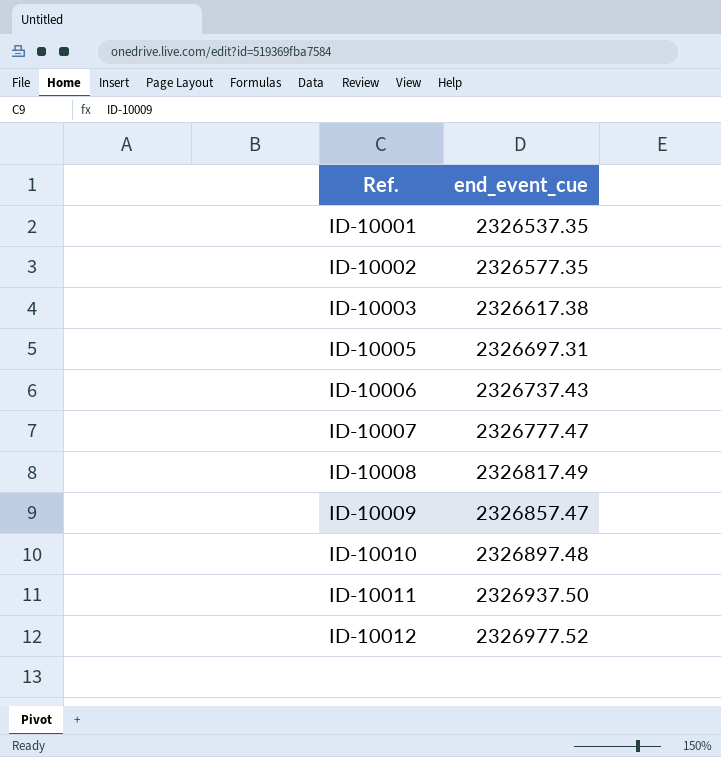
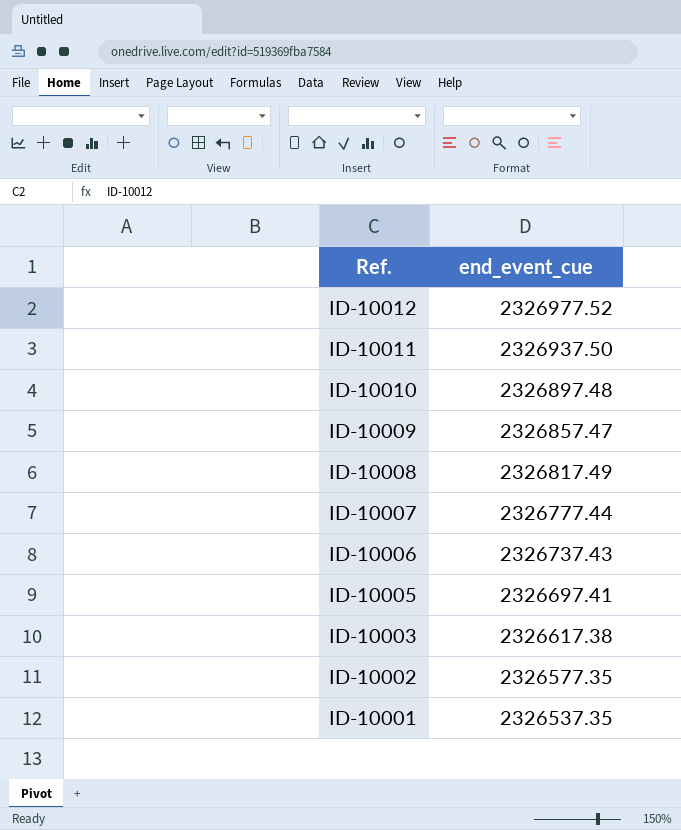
row order: Ref. ascending -> Ref. descending
ID-10007 | end_event_cue: 2326777.47 -> 2326777.44
ID-10005 | end_event_cue: 2326697.31 -> 2326697.41

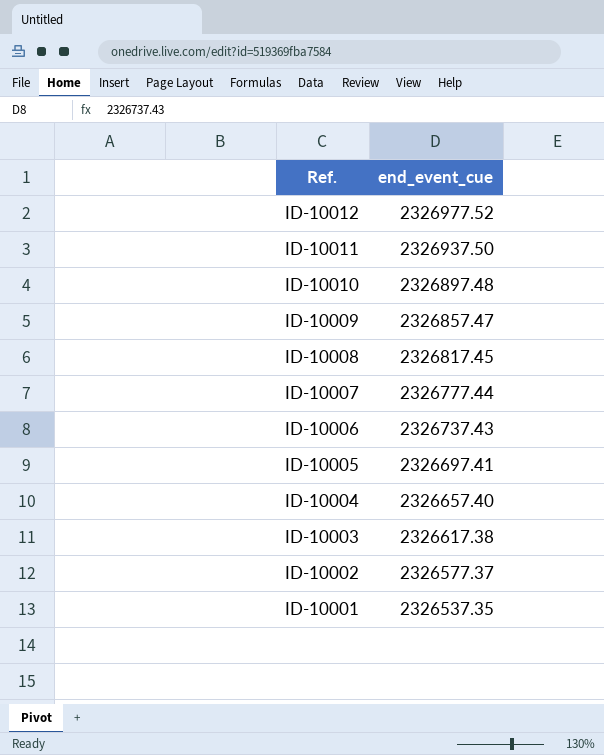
ID-10008 | end_event_cue: 2326817.49 -> 2326817.45
row ID-10004: none -> 2326657.40
ID-10002 | end_event_cue: 2326577.35 -> 2326577.37

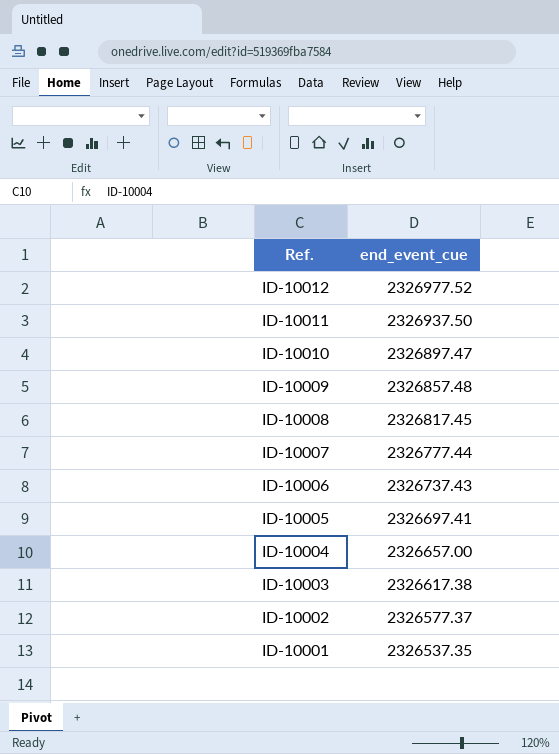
ID-10010 | end_event_cue: 2326897.48 -> 2326897.47
ID-10009 | end_event_cue: 2326857.47 -> 2326857.48
ID-10004 | end_event_cue: 2326657.40 -> 2326657.00

